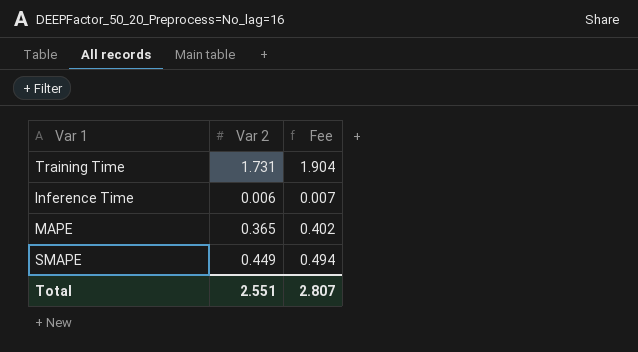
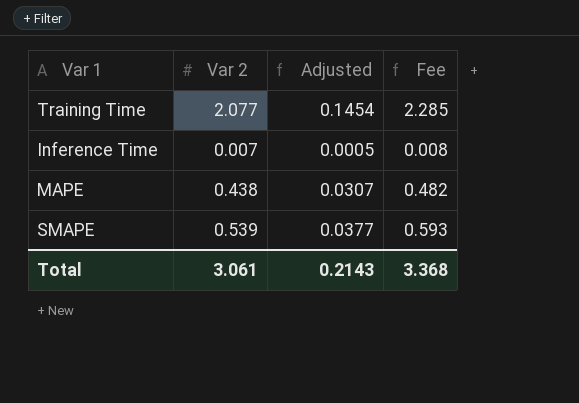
column Adjusted | formula: none -> [Var 2] * 0.07
Training Time | Var 2: 1.731 -> 2.077
Training Time | Fee: 1.904 -> 2.285
Inference Time | Var 2: 0.006 -> 0.007
Inference Time | Fee: 0.007 -> 0.008
MAPE | Var 2: 0.365 -> 0.438
MAPE | Fee: 0.402 -> 0.482
SMAPE | Var 2: 0.449 -> 0.539
SMAPE | Fee: 0.494 -> 0.593
Total | Var 2: 2.551 -> 3.061
Total | Fee: 2.807 -> 3.368

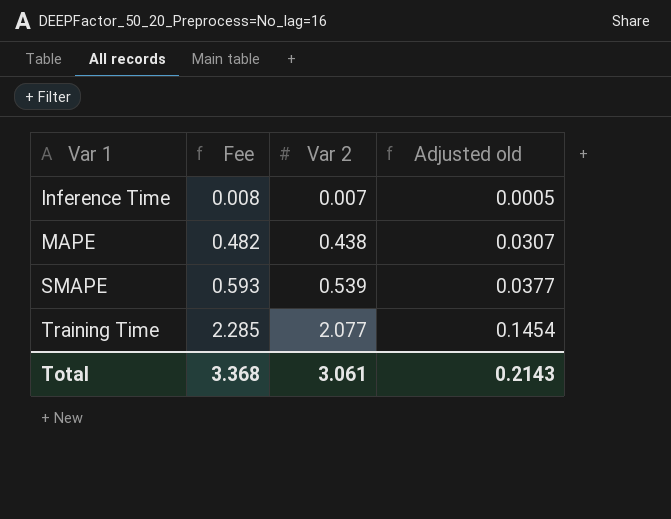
row order: none -> Var 1 ascending
column Fee | position: 4 -> 2
column name: Adjusted -> Adjusted old

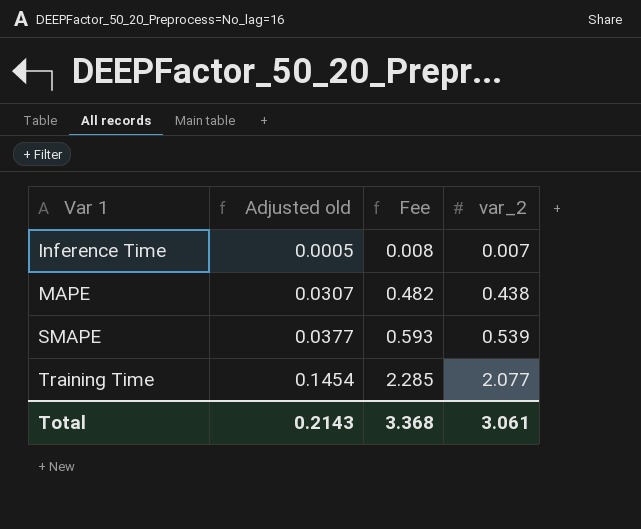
column Adjusted old | position: 4 -> 2
column name: Var 2 -> var_2

